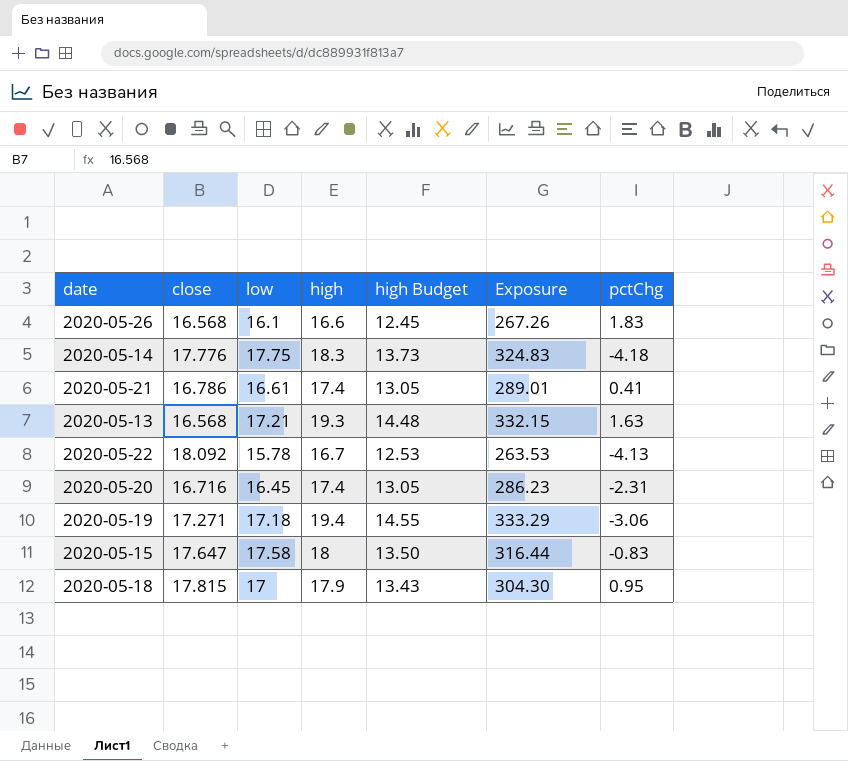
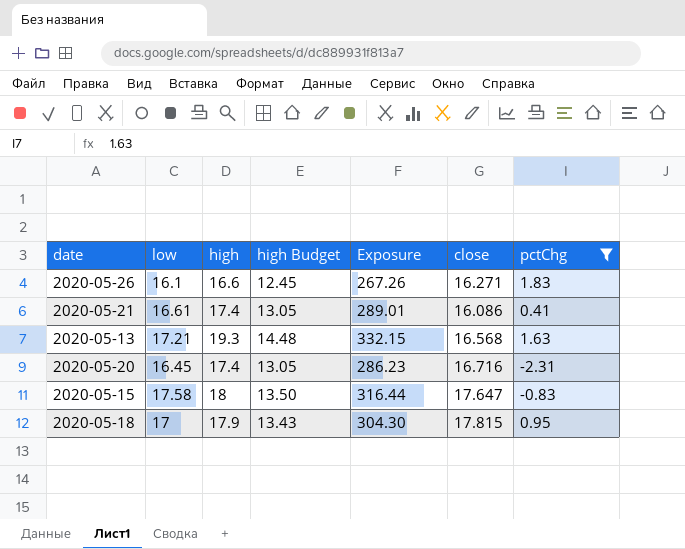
filter: none -> pctChg >= -2.31
column close | position: 2 -> 6
2020-05-26 | close: 16.568 -> 16.271
2020-05-21 | close: 16.786 -> 16.086

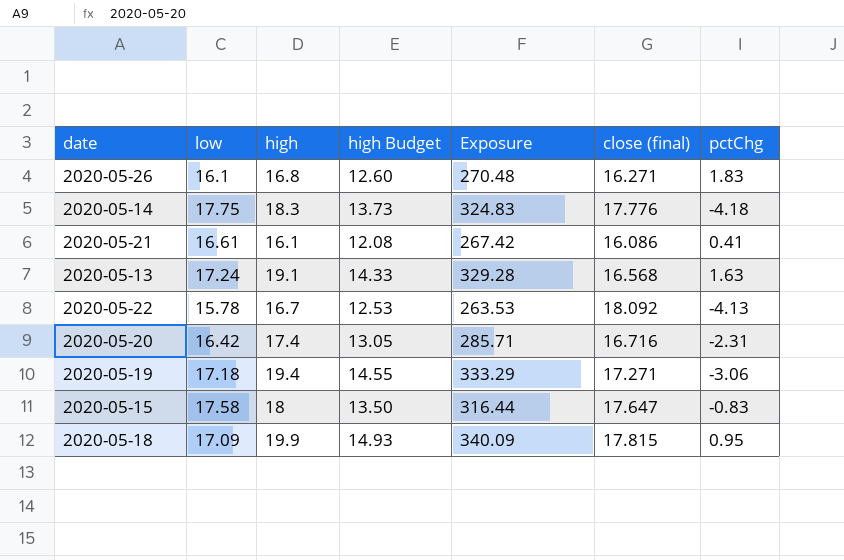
filter: pctChg >= -2.31 -> none
column name: close -> close (final)
2020-05-26 | high: 16.6 -> 16.8
2020-05-26 | high Budget: 12.45 -> 12.60
2020-05-26 | Exposure: 267.26 -> 270.48
2020-05-21 | high: 17.4 -> 16.1
2020-05-21 | high Budget: 13.05 -> 12.08
2020-05-21 | Exposure: 289.01 -> 267.42
2020-05-13 | low: 17.21 -> 17.24
2020-05-13 | high: 19.3 -> 19.1
2020-05-13 | high Budget: 14.48 -> 14.33
2020-05-13 | Exposure: 332.15 -> 329.28
2020-05-20 | low: 16.45 -> 16.42
2020-05-20 | Exposure: 286.23 -> 285.71
2020-05-18 | low: 17 -> 17.09
2020-05-18 | high: 17.9 -> 19.9
2020-05-18 | high Budget: 13.43 -> 14.93
2020-05-18 | Exposure: 304.30 -> 340.09

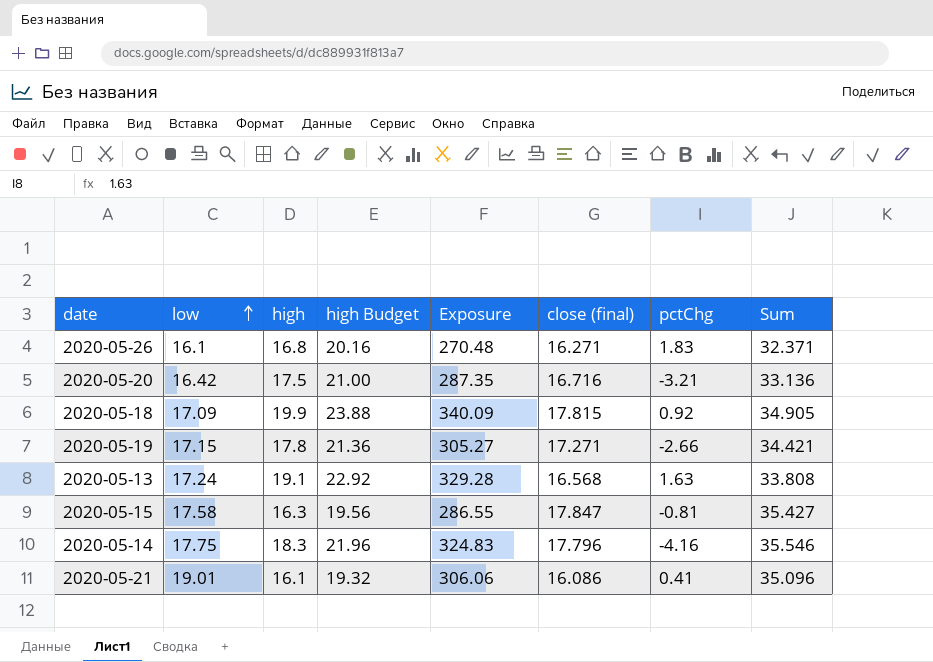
row order: none -> low ascending
column high Budget | formula: [high] * 0.75 -> [high] * 1.2
column Sum | formula: none -> [low] + [close (final)]
row 2020-05-22: 15.78 | 16.7 | 12.53 | 263.53 | 18.092 | -4.13 -> none
2020-05-20 | high: 17.4 -> 17.5
2020-05-20 | Exposure: 285.71 -> 287.35
2020-05-20 | pctChg: -2.31 -> -3.21
2020-05-18 | pctChg: 0.95 -> 0.92
2020-05-19 | low: 17.18 -> 17.15
2020-05-19 | high: 19.4 -> 17.8
2020-05-19 | Exposure: 333.29 -> 305.27
2020-05-19 | pctChg: -3.06 -> -2.66
2020-05-15 | high: 18 -> 16.3
2020-05-15 | Exposure: 316.44 -> 286.55
2020-05-15 | close (final): 17.647 -> 17.847
2020-05-15 | pctChg: -0.83 -> -0.81
2020-05-14 | close (final): 17.776 -> 17.796
2020-05-14 | pctChg: -4.18 -> -4.16
2020-05-21 | low: 16.61 -> 19.01
2020-05-21 | Exposure: 267.42 -> 306.06

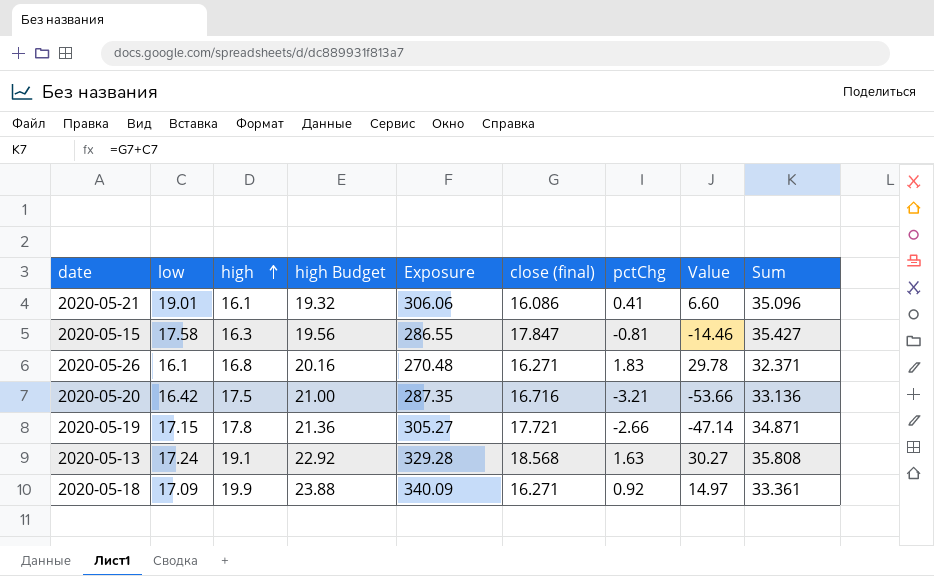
row order: low ascending -> high ascending
column Value | formula: none -> [close (final)] * [pctChg]
row 2020-05-14: 17.75 | 18.3 | 21.96 | 324.83 | 17.796 | -4.16 | 35.546 -> none
2020-05-19 | close (final): 17.271 -> 17.721
2020-05-19 | Sum: 34.421 -> 34.871
2020-05-13 | close (final): 16.568 -> 18.568
2020-05-13 | Sum: 33.808 -> 35.808
2020-05-18 | close (final): 17.815 -> 16.271
2020-05-18 | Sum: 34.905 -> 33.361

